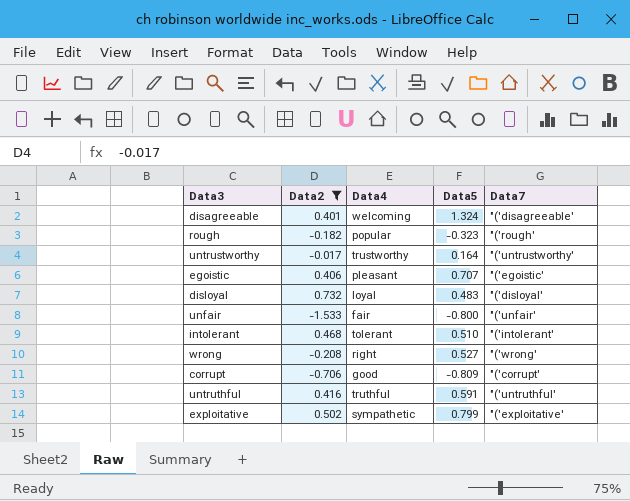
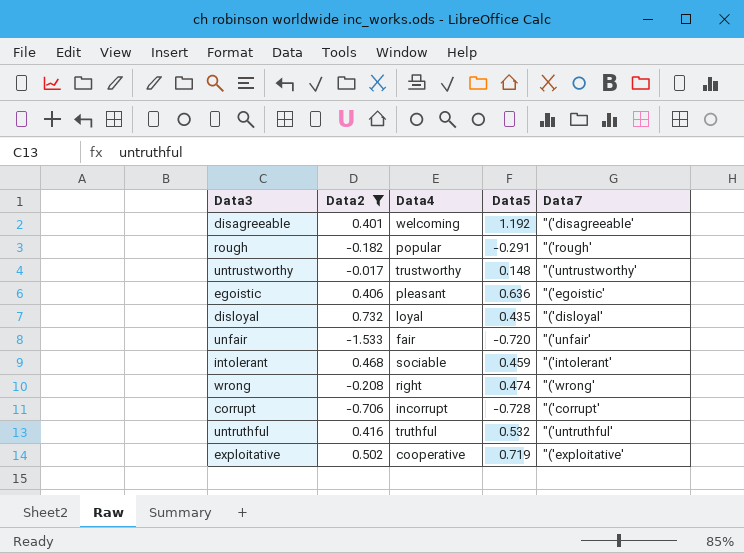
disagreeable | Data5: 1.324 -> 1.192
rough | Data5: -0.323 -> -0.291
untrustworthy | Data5: 0.164 -> 0.148
egoistic | Data5: 0.707 -> 0.636
disloyal | Data5: 0.483 -> 0.435
unfair | Data5: -0.800 -> -0.720
intolerant | Data4: tolerant -> sociable
intolerant | Data5: 0.510 -> 0.459
wrong | Data5: 0.527 -> 0.474
corrupt | Data4: good -> incorrupt
corrupt | Data5: -0.809 -> -0.728
untruthful | Data5: 0.591 -> 0.532
exploitative | Data4: sympathetic -> cooperative
exploitative | Data5: 0.799 -> 0.719

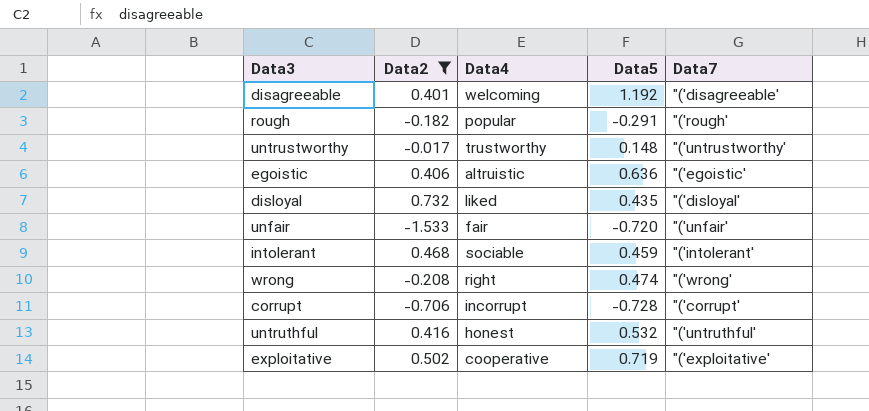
egoistic | Data4: pleasant -> altruistic
disloyal | Data4: loyal -> liked
untruthful | Data4: truthful -> honest

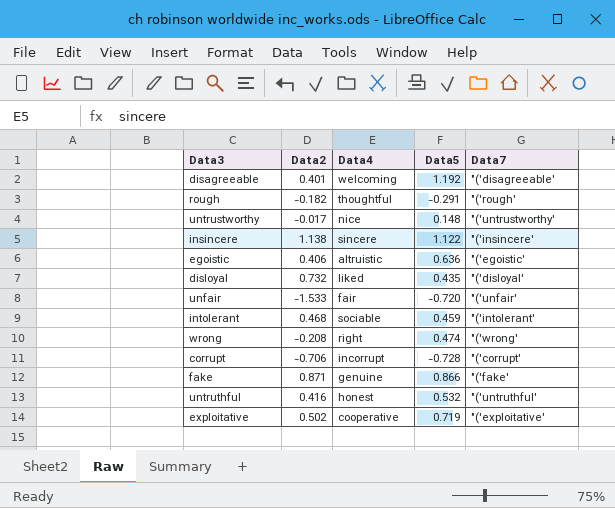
filter: Data2 <= 0.732 -> none
rough | Data4: popular -> thoughtful
untrustworthy | Data4: trustworthy -> nice

